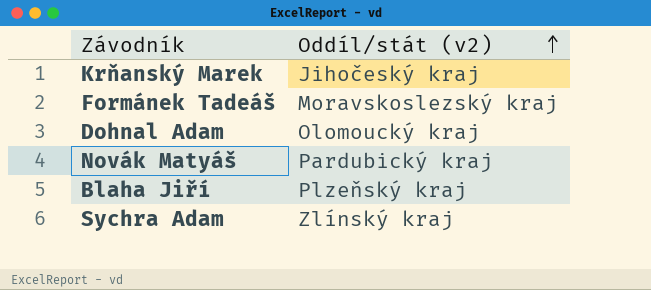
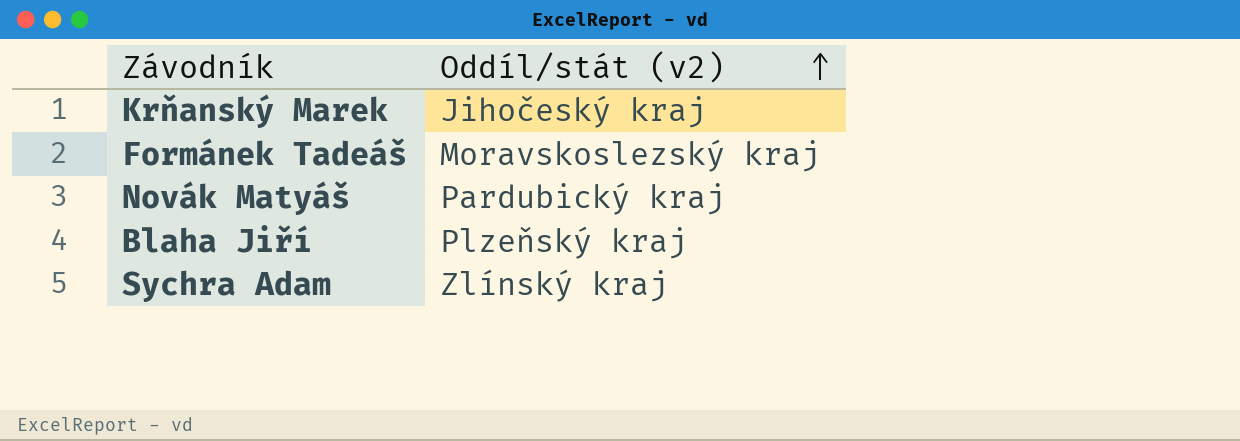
row Dohnal Adam: Olomoucký kraj -> none

